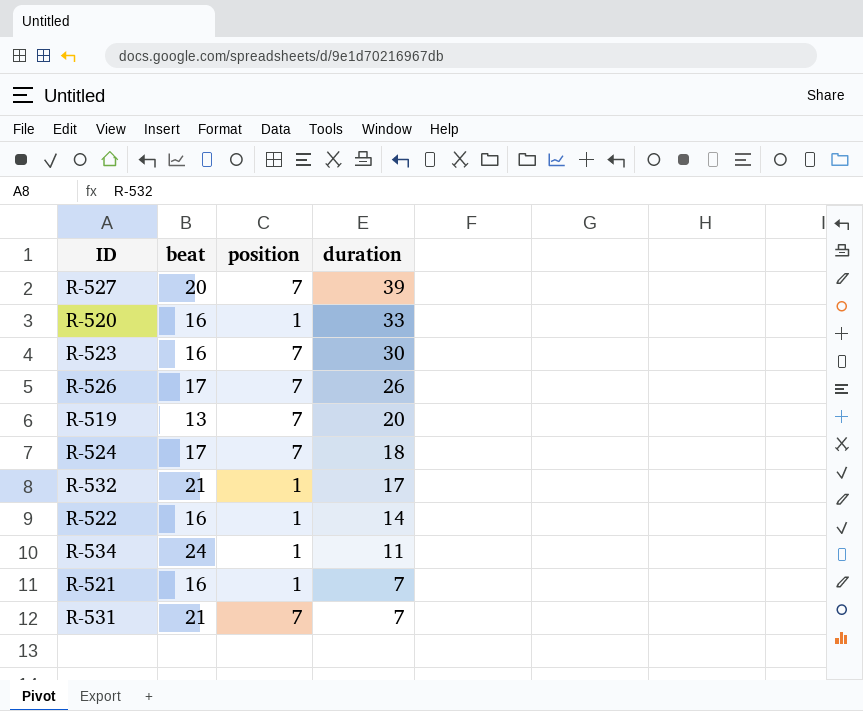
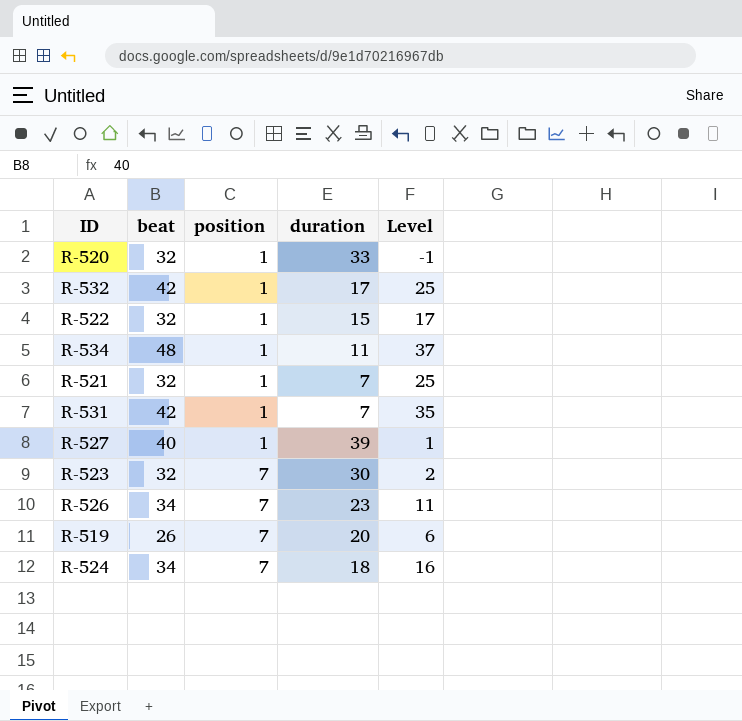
row order: duration descending -> position ascending
column Level | formula: none -> [beat] - [duration]
R-520 | beat: 16 -> 32
R-532 | beat: 21 -> 42
R-522 | beat: 16 -> 32
R-522 | duration: 14 -> 15
R-534 | beat: 24 -> 48
R-521 | beat: 16 -> 32
R-531 | beat: 21 -> 42
R-531 | position: 7 -> 1
R-527 | beat: 20 -> 40
R-527 | position: 7 -> 1
R-523 | beat: 16 -> 32
R-526 | beat: 17 -> 34
R-526 | duration: 26 -> 23
R-519 | beat: 13 -> 26
R-524 | beat: 17 -> 34

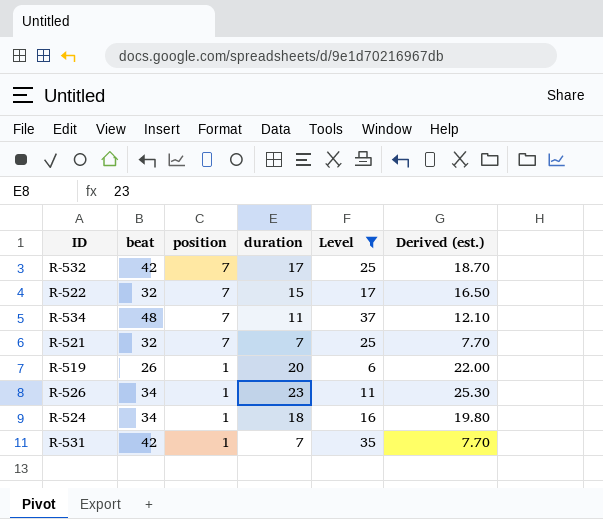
filter: none -> Level >= 6
row order: position ascending -> position descending
column Derived (est.) | formula: none -> [duration] * 1.1
R-532 | position: 1 -> 7
R-522 | position: 1 -> 7
R-534 | position: 1 -> 7
R-521 | position: 1 -> 7
R-519 | position: 7 -> 1
R-526 | position: 7 -> 1
R-524 | position: 7 -> 1

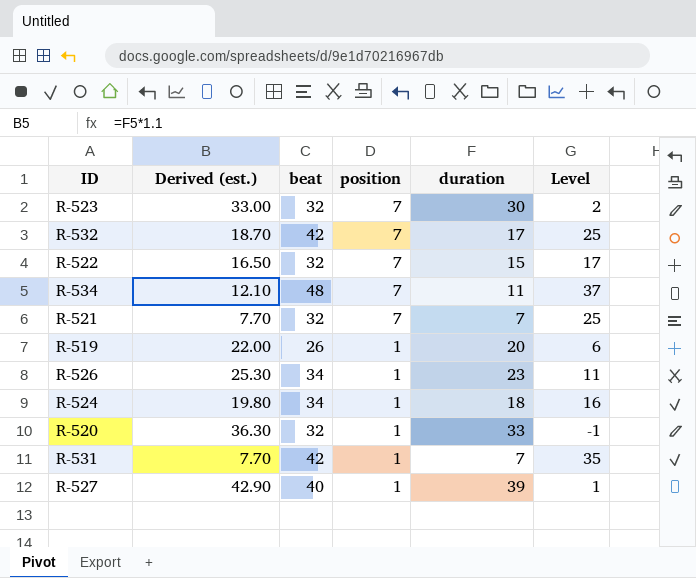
filter: Level >= 6 -> none
column Derived (est.) | position: 6 -> 2

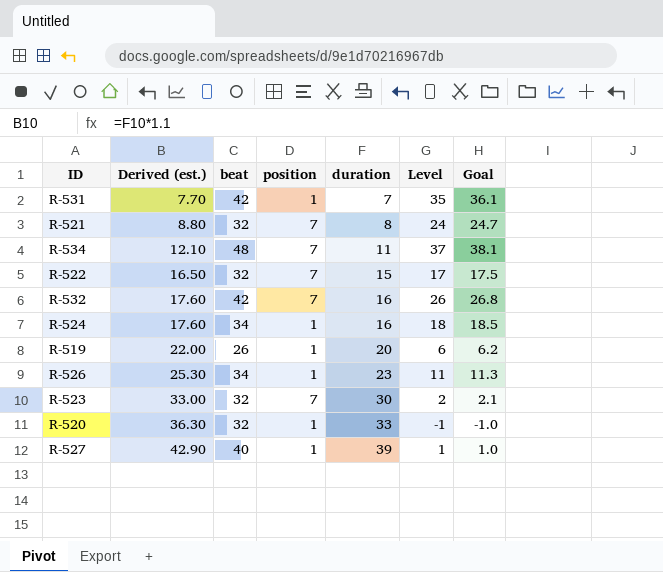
row order: position descending -> Derived (est.) ascending
column Goal | formula: none -> [Level] * 1.03
R-521 | Derived (est.): 7.70 -> 8.80
R-521 | duration: 7 -> 8
R-521 | Level: 25 -> 24
R-532 | Derived (est.): 18.70 -> 17.60
R-532 | duration: 17 -> 16
R-532 | Level: 25 -> 26
R-524 | Derived (est.): 19.80 -> 17.60
R-524 | duration: 18 -> 16
R-524 | Level: 16 -> 18

